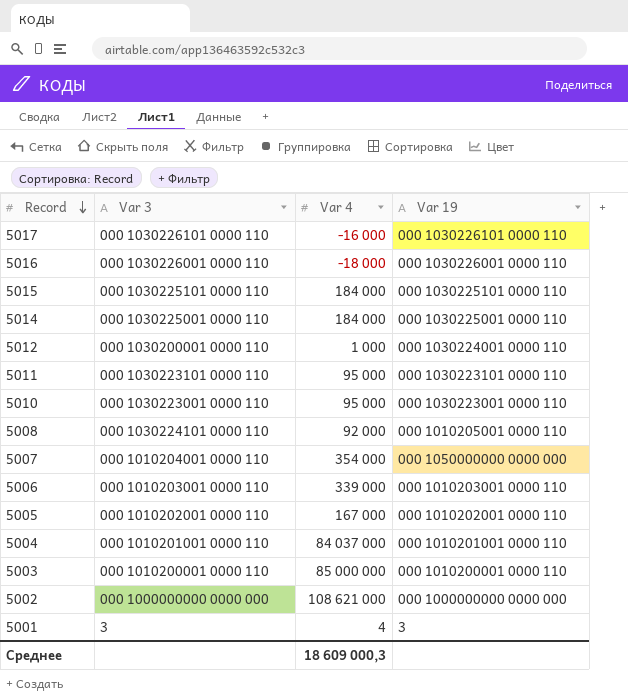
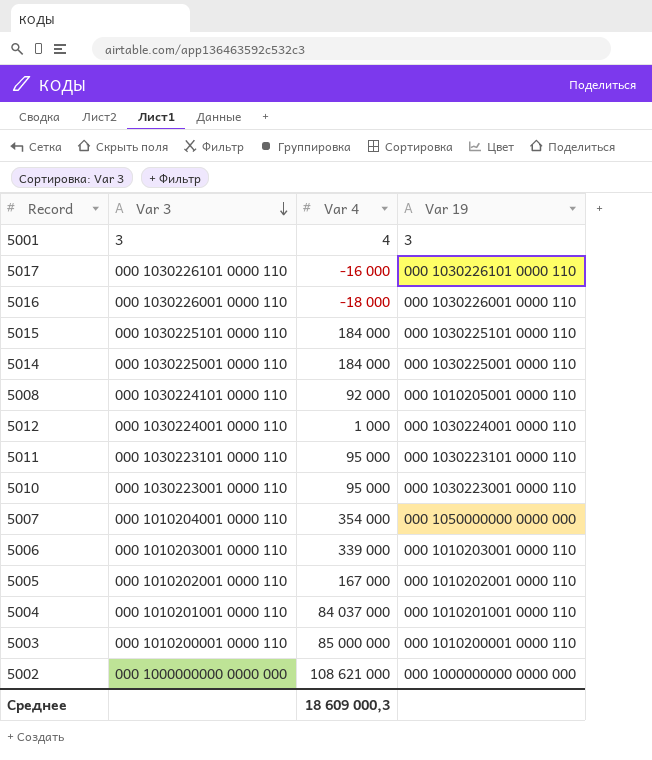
row order: Record descending -> Var 3 descending
5012 | Var 3: 000 1030200001 0000 110 -> 000 1030224001 0000 110

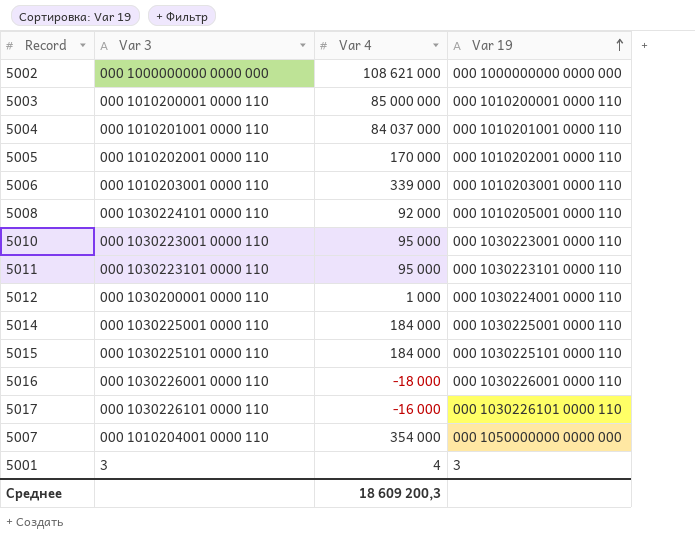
row order: Var 3 descending -> Var 19 ascending
5005 | Var 4: 167 000 -> 170 000
5012 | Var 3: 000 1030224001 0000 110 -> 000 1030200001 0000 110
Среднее | Var 4: 18 609 000,3 -> 18 609 200,3

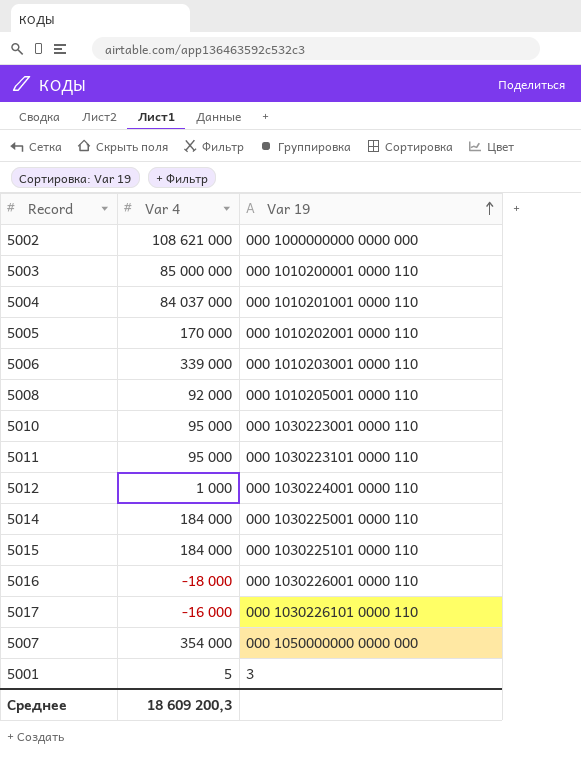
column Var 3 | position: 2 -> none
5001 | Var 4: 4 -> 5

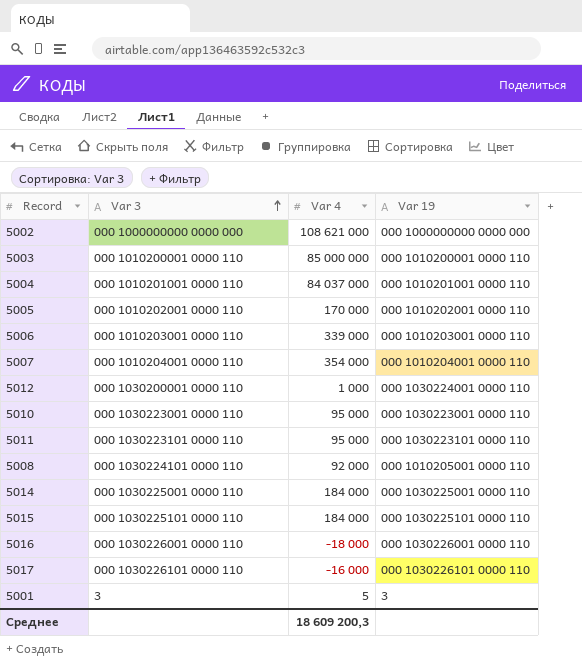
row order: Var 19 ascending -> Var 3 ascending
column Var 3 | position: none -> 2
5007 | Var 19: 000 1050000000 0000 000 -> 000 1010204001 0000 110

